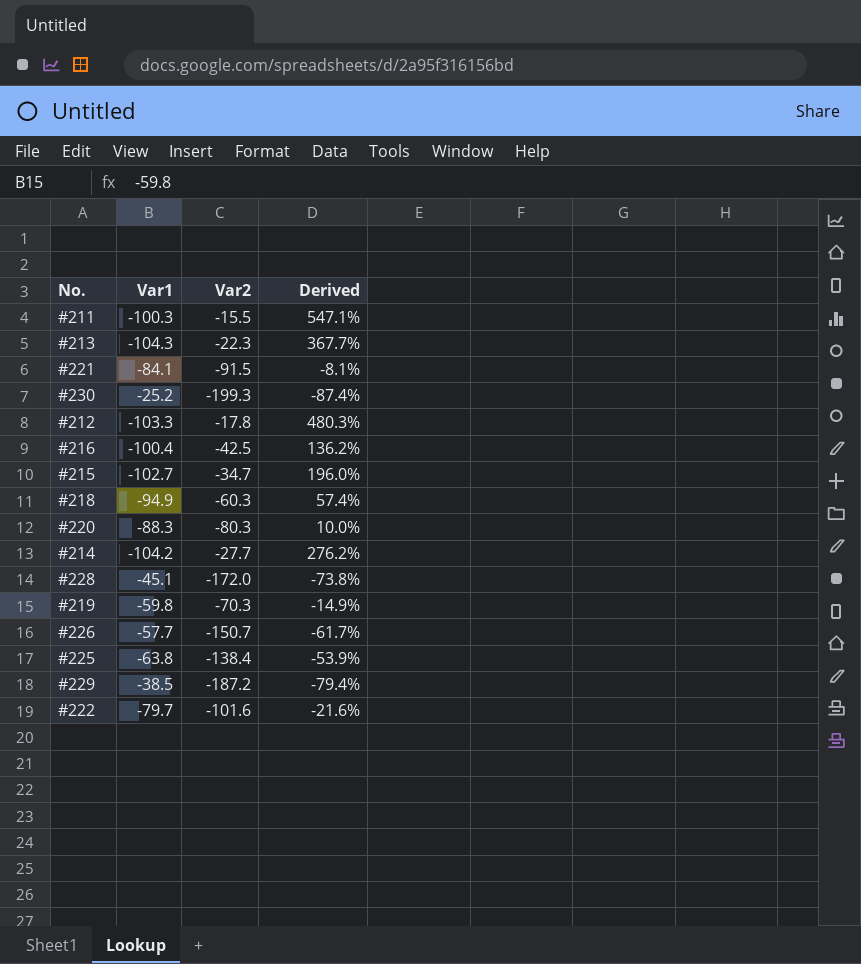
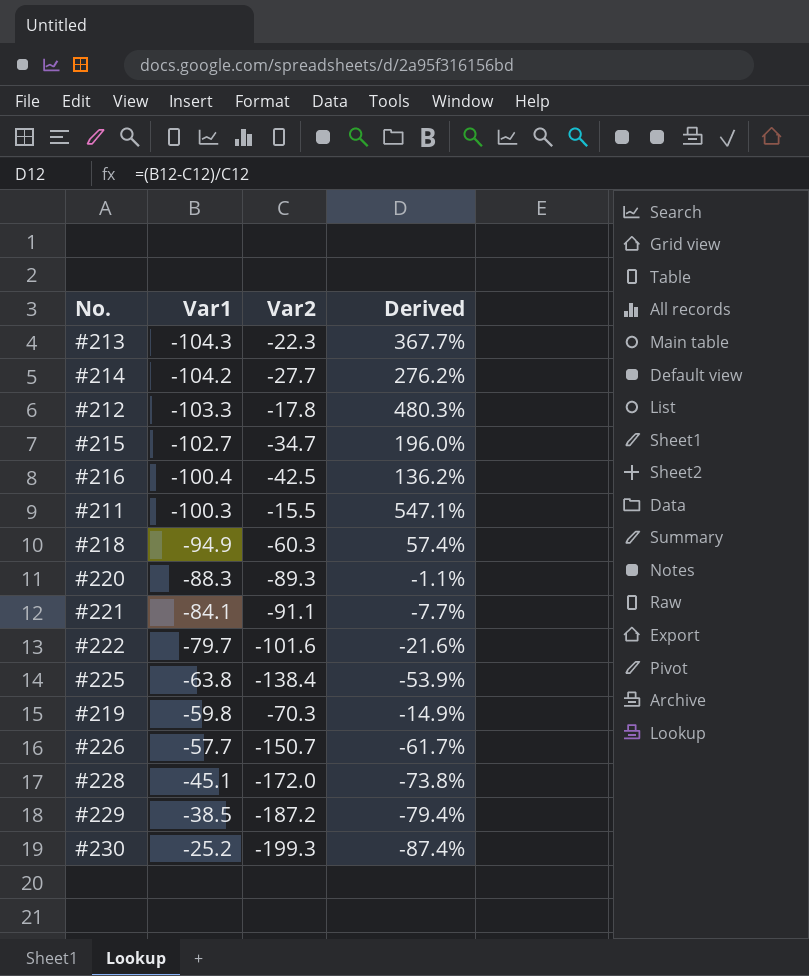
row order: none -> Var1 ascending
#220 | Var2: -80.3 -> -89.3
#220 | Derived: 10.0% -> -1.1%
#221 | Var2: -91.5 -> -91.1
#221 | Derived: -8.1% -> -7.7%

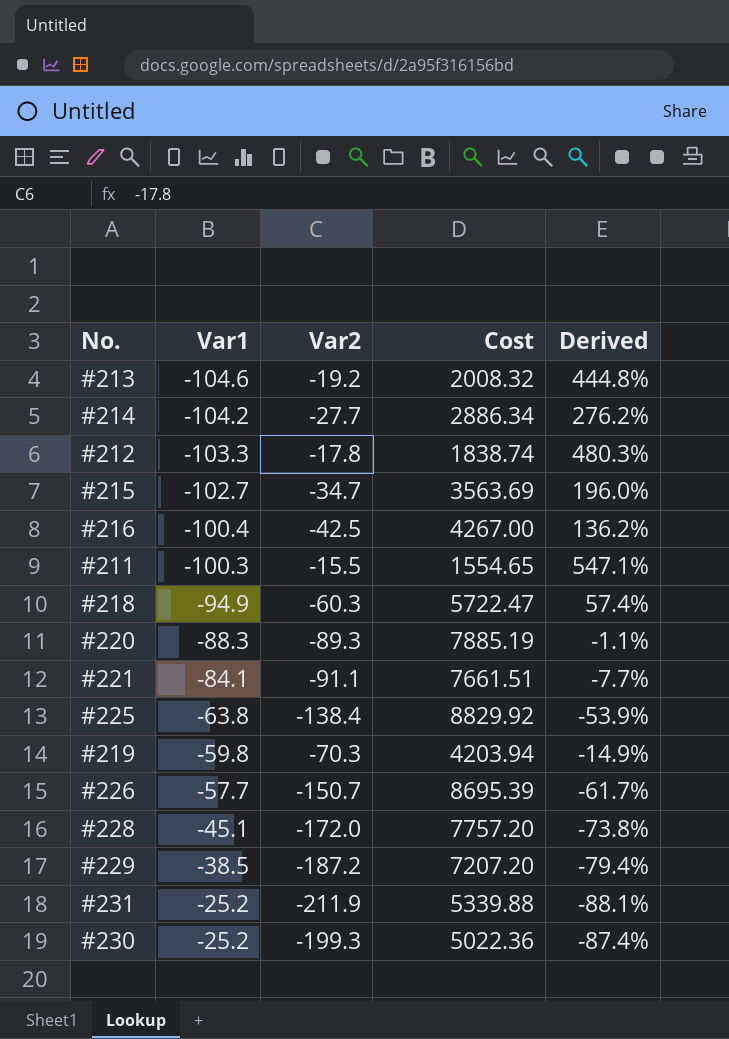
column Cost | formula: none -> [Var1] * [Var2]
row #222: -79.7 | -101.6 | -21.6% -> none
#213 | Var1: -104.3 -> -104.6
#213 | Var2: -22.3 -> -19.2
#213 | Derived: 367.7% -> 444.8%
row #231: none -> -25.2 | -211.9 | 5339.88 | -88.1%

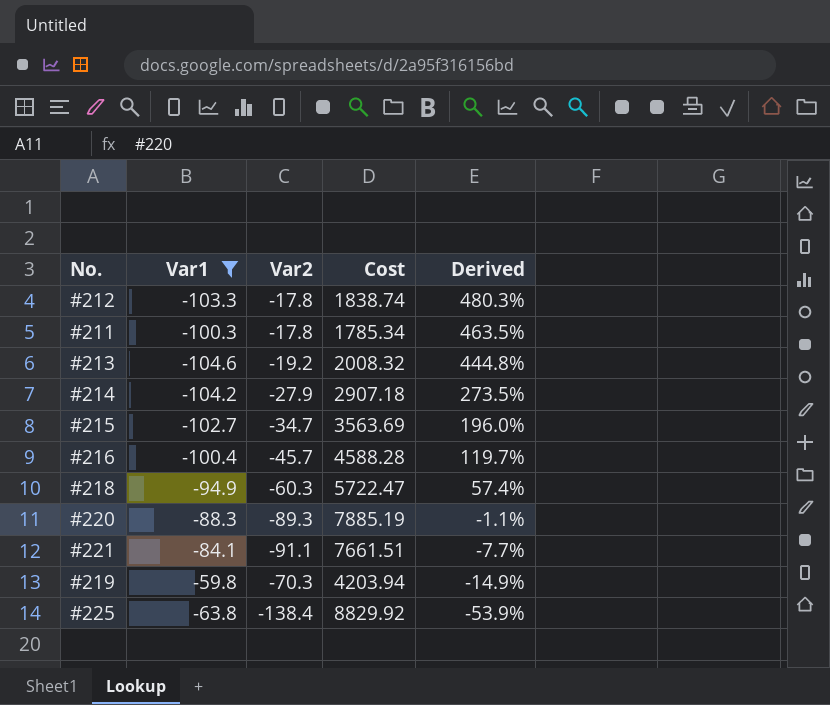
filter: none -> Var1 <= -59.8
row order: Var1 ascending -> Derived descending
#211 | Var2: -15.5 -> -17.8
#211 | Cost: 1554.65 -> 1785.34
#211 | Derived: 547.1% -> 463.5%
#214 | Var2: -27.7 -> -27.9
#214 | Cost: 2886.34 -> 2907.18
#214 | Derived: 276.2% -> 273.5%
#216 | Var2: -42.5 -> -45.7
#216 | Cost: 4267.00 -> 4588.28
#216 | Derived: 136.2% -> 119.7%

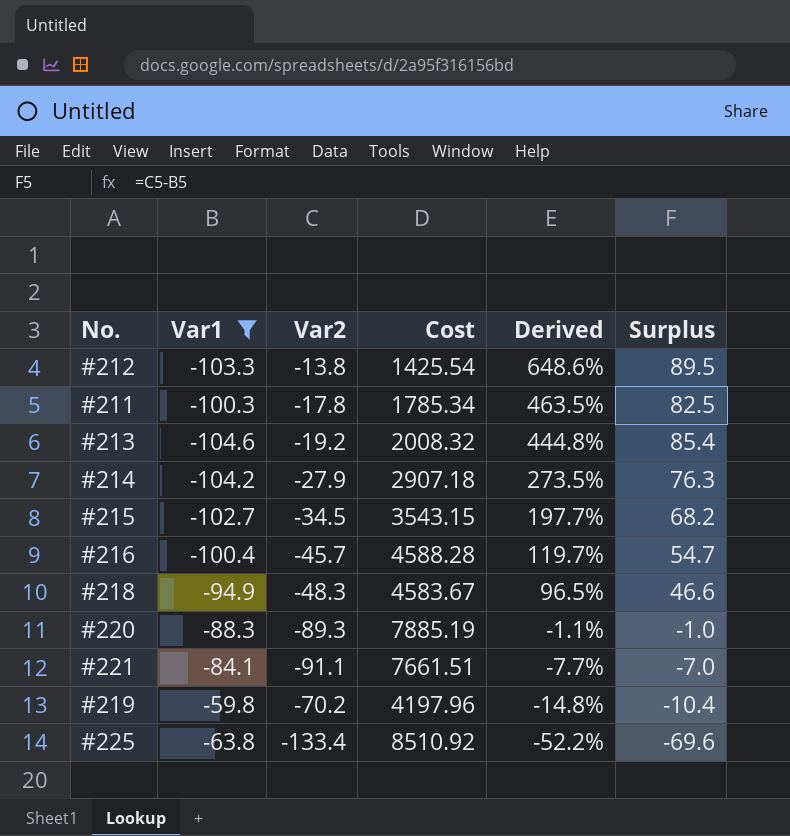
column Surplus | formula: none -> [Var2] - [Var1]
#212 | Var2: -17.8 -> -13.8
#212 | Cost: 1838.74 -> 1425.54
#212 | Derived: 480.3% -> 648.6%
#215 | Var2: -34.7 -> -34.5
#215 | Cost: 3563.69 -> 3543.15
#215 | Derived: 196.0% -> 197.7%
#218 | Var2: -60.3 -> -48.3
#218 | Cost: 5722.47 -> 4583.67
#218 | Derived: 57.4% -> 96.5%
#219 | Var2: -70.3 -> -70.2
#219 | Cost: 4203.94 -> 4197.96
#219 | Derived: -14.9% -> -14.8%
#225 | Var2: -138.4 -> -133.4
#225 | Cost: 8829.92 -> 8510.92
#225 | Derived: -53.9% -> -52.2%

